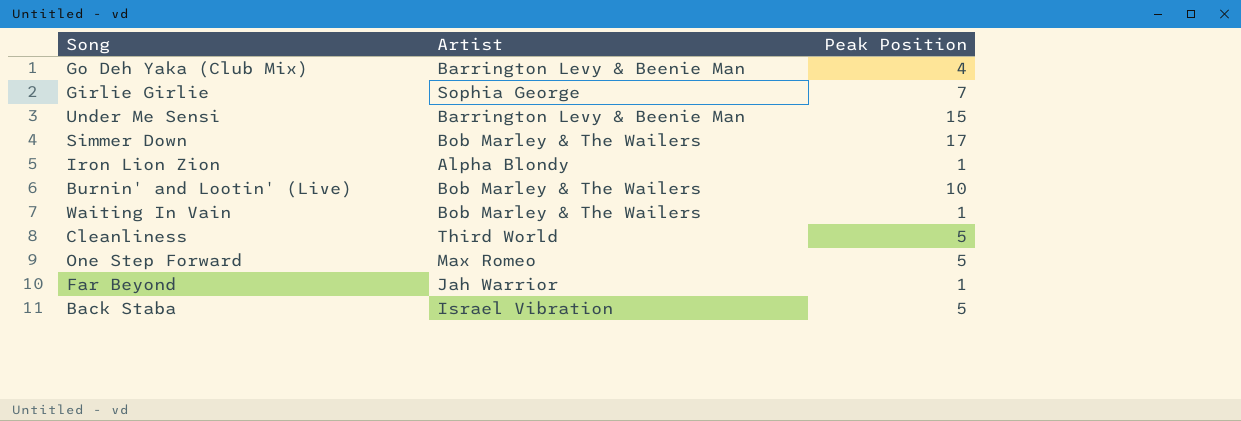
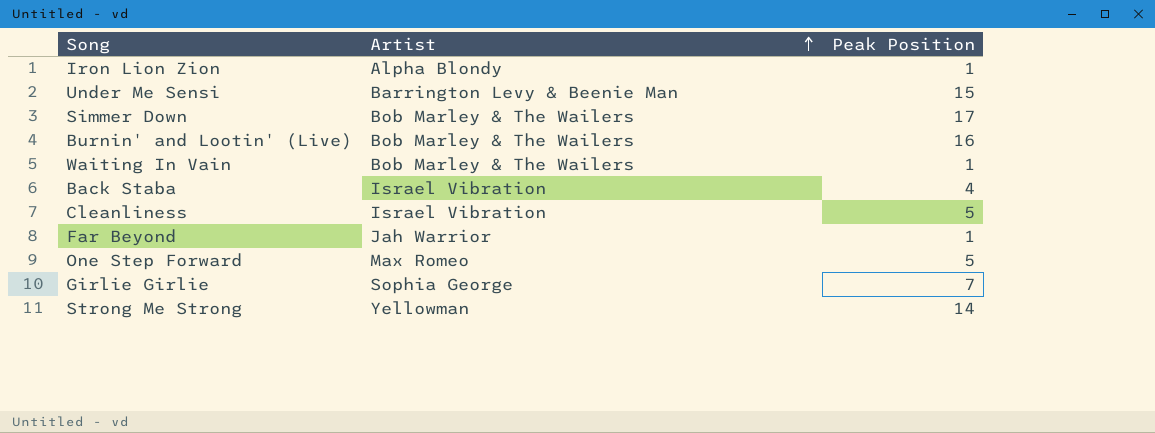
row order: none -> Artist ascending
row Go Deh Yaka (Club Mix): Barrington Levy & Beenie Man | 4 -> none
Burnin' and Lootin' (Live) | Peak Position: 10 -> 16
Back Staba | Peak Position: 5 -> 4
Cleanliness | Artist: Third World -> Israel Vibration
row Strong Me Strong: none -> Yellowman | 14

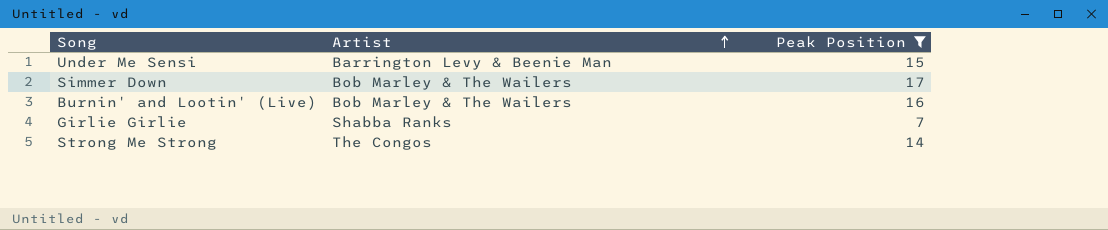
filter: none -> Peak Position >= 7
Girlie Girlie | Artist: Sophia George -> Shabba Ranks
Strong Me Strong | Artist: Yellowman -> The Congos

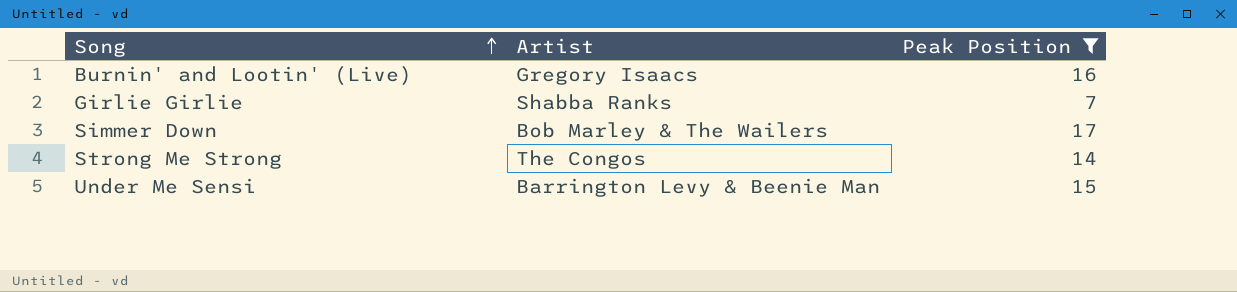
row order: Artist ascending -> Song ascending
Burnin' and Lootin' (Live) | Artist: Bob Marley & The Wailers -> Gregory Isaacs

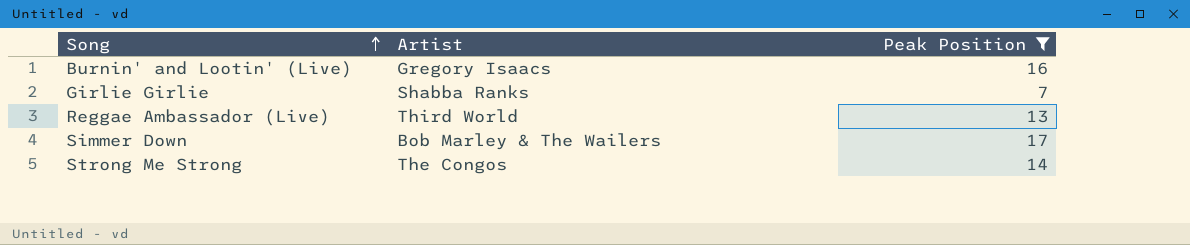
row Under Me Sensi: Barrington Levy & Beenie Man | 15 -> none
row Reggae Ambassador (Live): none -> Third World | 13

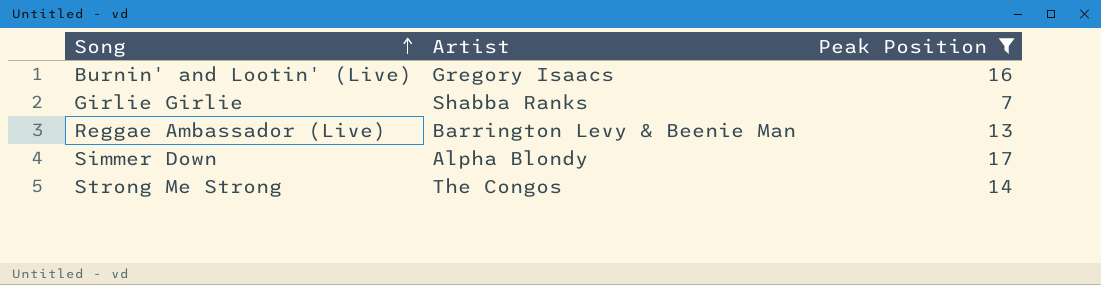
Reggae Ambassador (Live) | Artist: Third World -> Barrington Levy & Beenie Man
Simmer Down | Artist: Bob Marley & The Wailers -> Alpha Blondy

